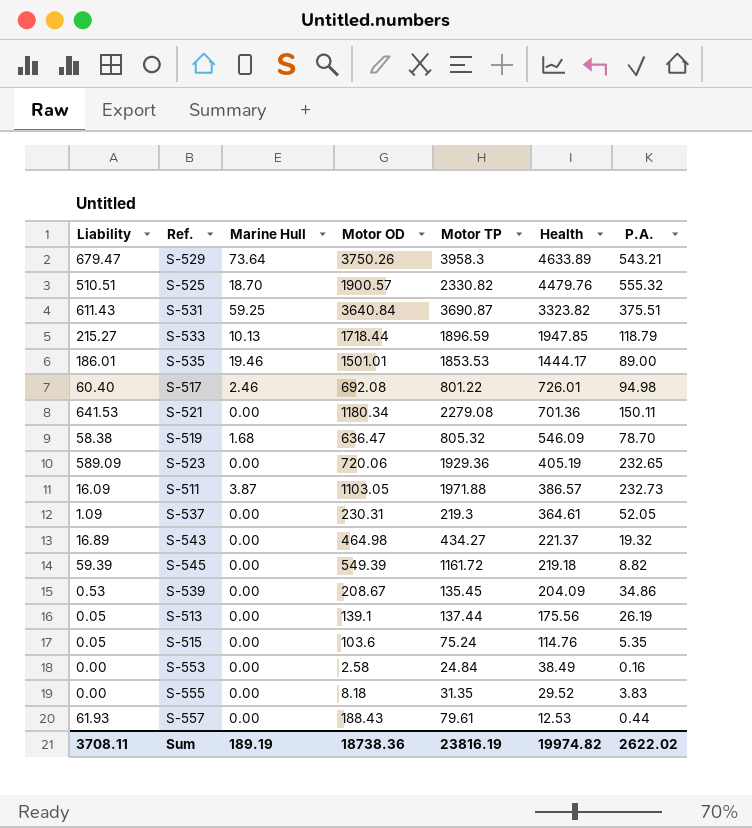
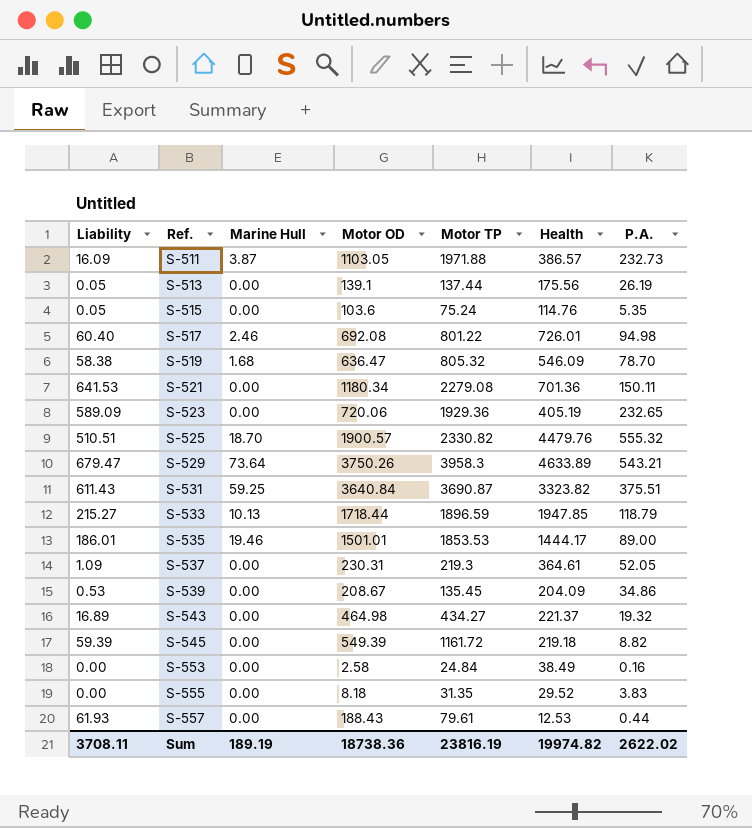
row order: Health descending -> Ref. ascending

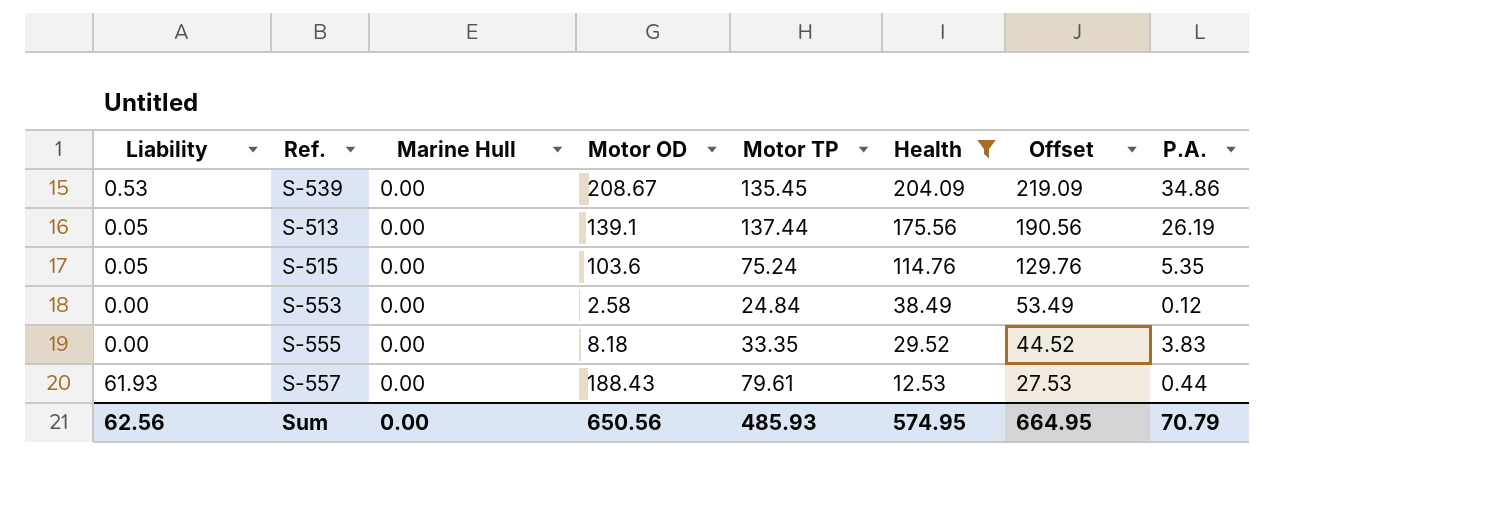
filter: none -> Health <= 204.09
row order: Ref. ascending -> Health descending
column Offset | formula: none -> [Health] + 15
S-553 | P.A.: 0.16 -> 0.12
S-555 | Motor TP: 31.35 -> 33.35
Sum | Liability: 3708.11 -> 62.56
Sum | Marine Hull: 189.19 -> 0.00
Sum | Motor OD: 18738.36 -> 650.56
Sum | Motor TP: 23816.19 -> 485.93
Sum | Health: 19974.82 -> 574.95
Sum | P.A.: 2622.02 -> 70.79

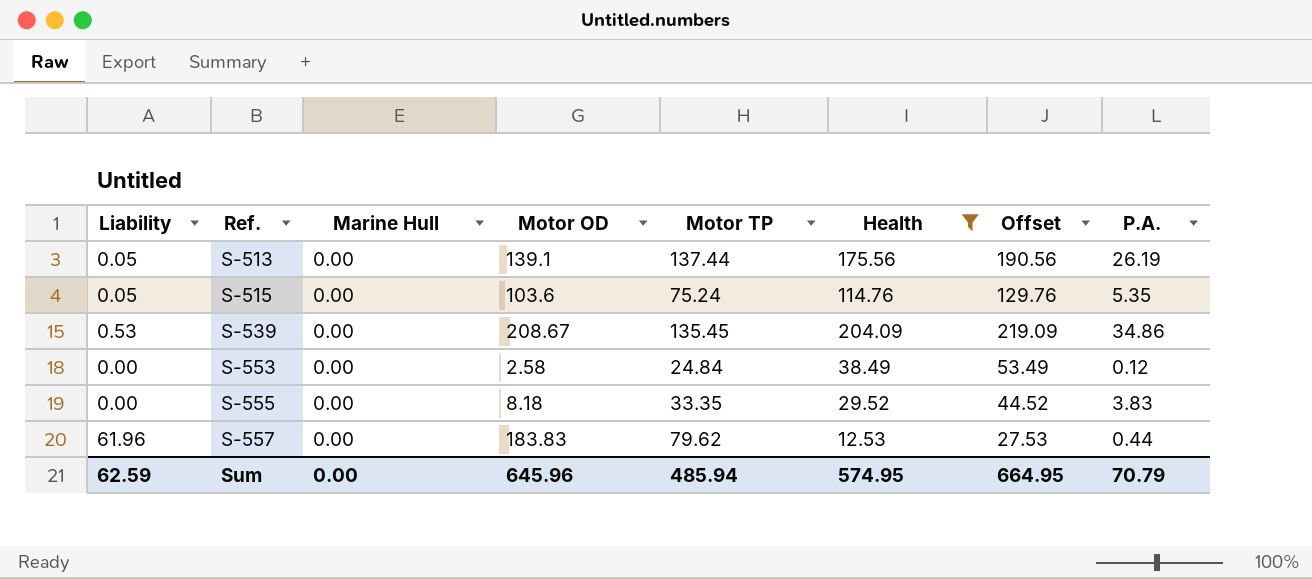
row order: Health descending -> Ref. ascending
S-557 | Liability: 61.93 -> 61.96
S-557 | Motor OD: 188.43 -> 183.83
S-557 | Motor TP: 79.61 -> 79.62
Sum | Liability: 62.56 -> 62.59
Sum | Motor OD: 650.56 -> 645.96
Sum | Motor TP: 485.93 -> 485.94

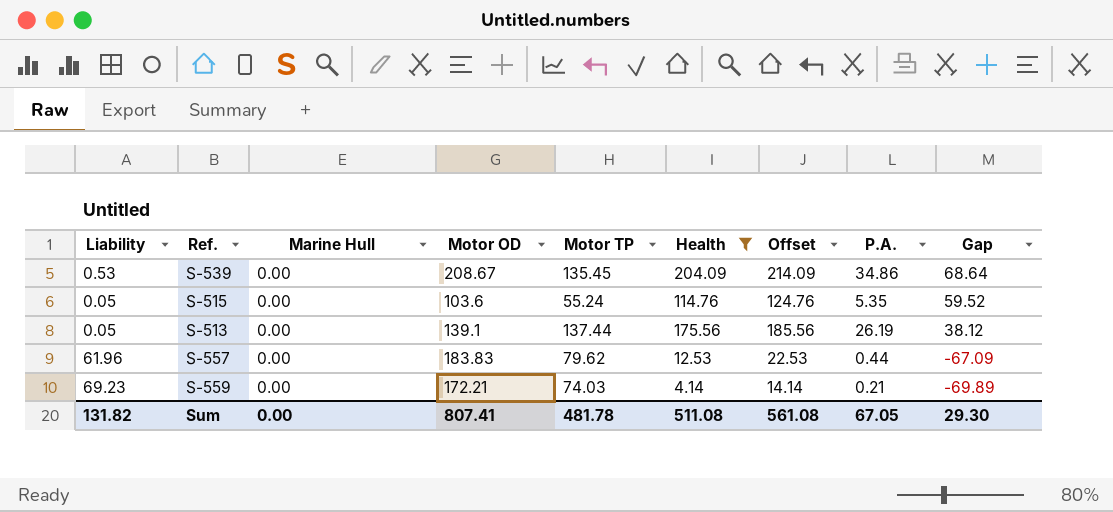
row order: Ref. ascending -> Gap descending
column Offset | formula: [Health] + 15 -> [Health] + 10
column Gap | formula: none -> [Health] - [Motor TP]
row S-553: 0.00 | 0.00 | 2.58 | 24.84 | 38.49 | 53.49 | 0.12 -> none
row S-555: 0.00 | 0.00 | 8.18 | 33.35 | 29.52 | 44.52 | 3.83 -> none
S-515 | Motor TP: 75.24 -> 55.24
row S-559: none -> 69.23 | 0.00 | 172.21 | 74.03 | 4.14 | 14.14 | 0.21 | -69.89
Sum | Liability: 62.59 -> 131.82
Sum | Motor OD: 645.96 -> 807.41
Sum | Motor TP: 485.94 -> 481.78
Sum | Health: 574.95 -> 511.08
Sum | Offset: 664.95 -> 561.08
Sum | P.A.: 70.79 -> 67.05

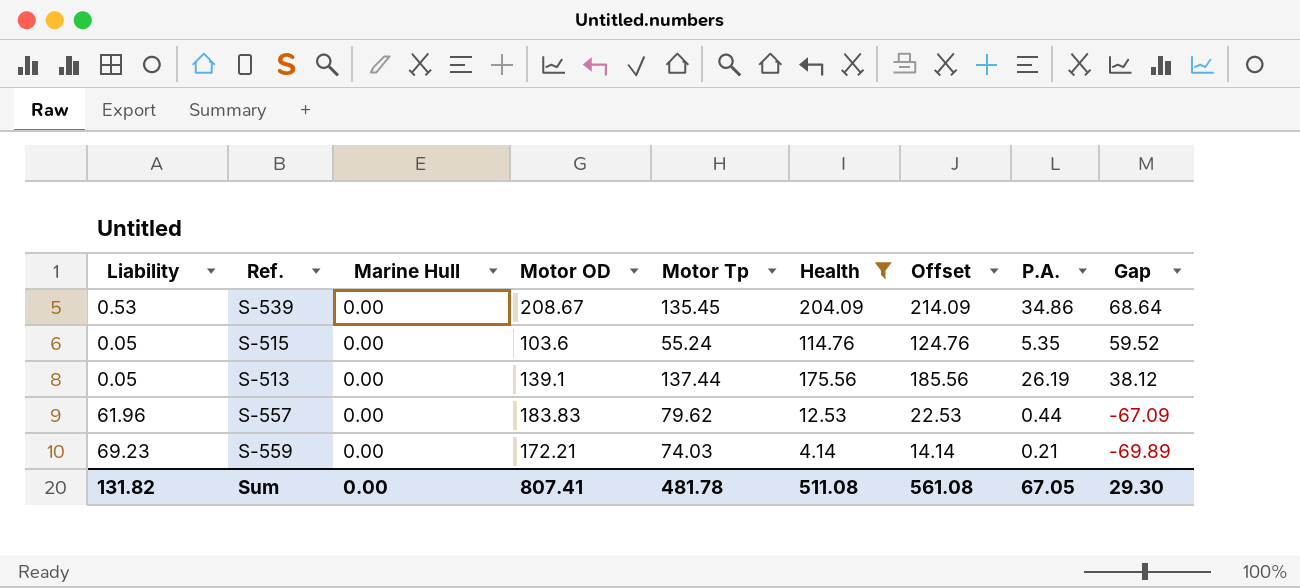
column name: Motor TP -> Motor Tp

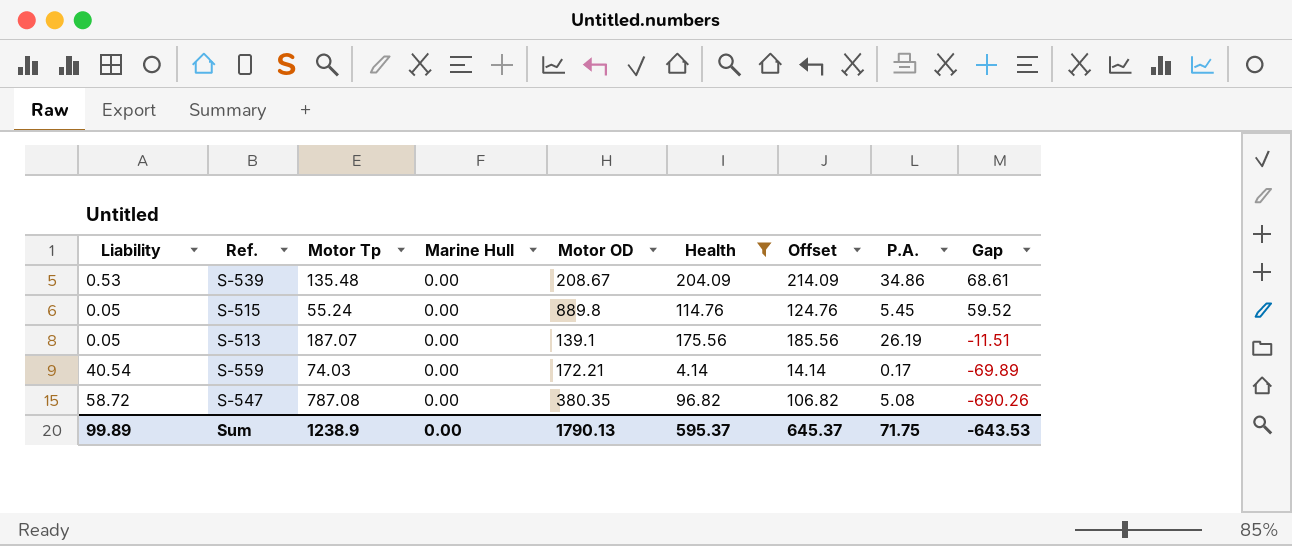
column Motor Tp | position: 5 -> 3
row S-557: 61.96 | 0.00 | 183.83 | 79.62 | 12.53 | 22.53 | 0.44 | -67.09 -> none
S-539 | Motor Tp: 135.45 -> 135.48
S-539 | Gap: 68.64 -> 68.61
S-515 | Motor OD: 103.6 -> 889.8
S-515 | P.A.: 5.35 -> 5.45
S-513 | Motor Tp: 137.44 -> 187.07
S-513 | Gap: 38.12 -> -11.51
S-559 | Liability: 69.23 -> 40.54
S-559 | P.A.: 0.21 -> 0.17
row S-547: none -> 58.72 | 787.08 | 0.00 | 380.35 | 96.82 | 106.82 | 5.08 | -690.26
Sum | Liability: 131.82 -> 99.89
Sum | Motor Tp: 481.78 -> 1238.9
Sum | Motor OD: 807.41 -> 1790.13
Sum | Health: 511.08 -> 595.37
Sum | Offset: 561.08 -> 645.37
Sum | P.A.: 67.05 -> 71.75
Sum | Gap: 29.30 -> -643.53

